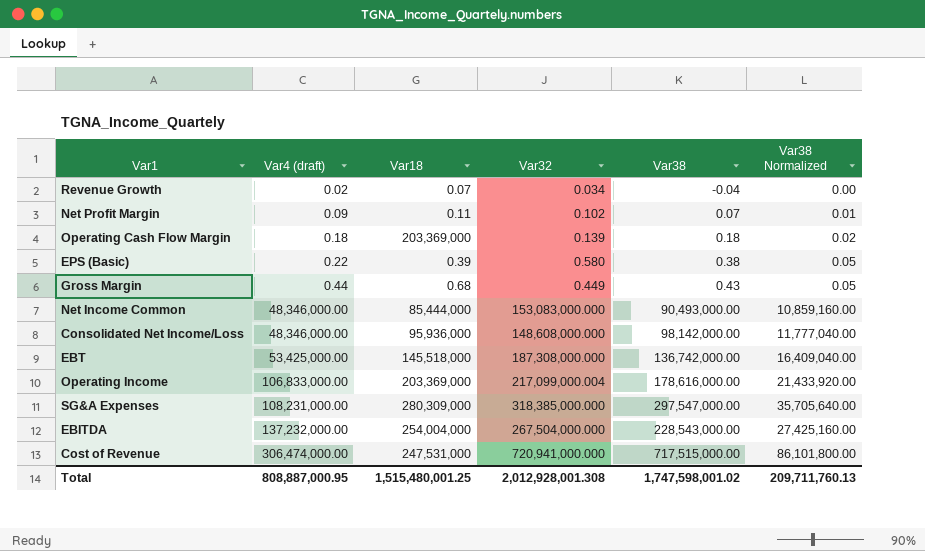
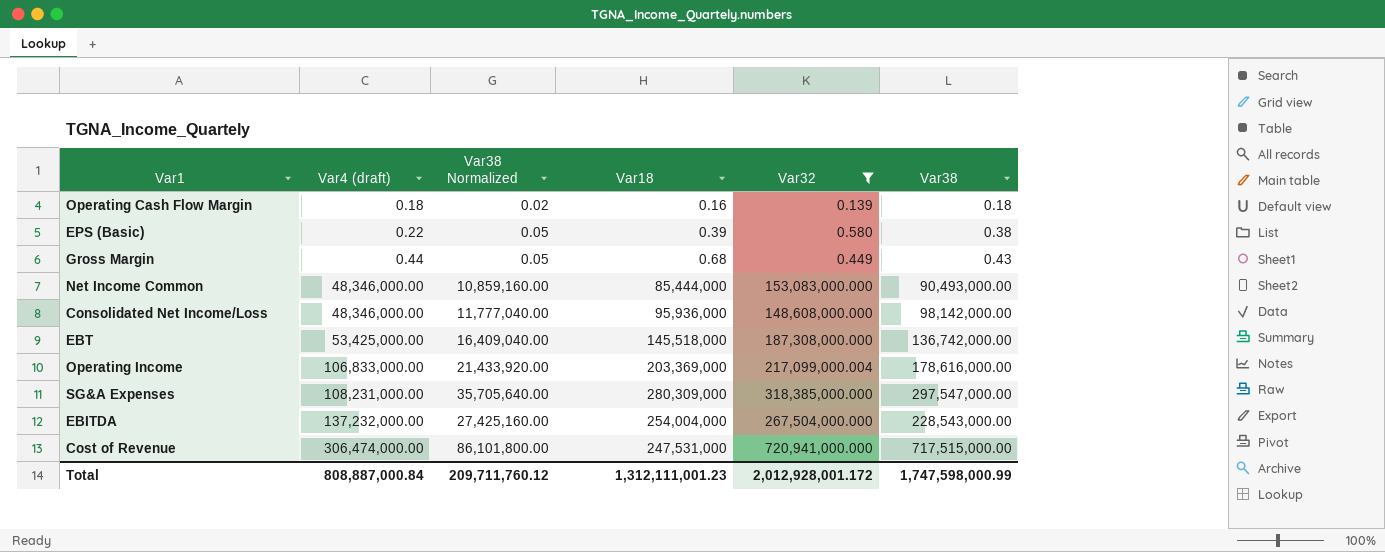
filter: none -> Var32 >= 0.139
column Var38 Normalized | position: 6 -> 3
Operating Cash Flow Margin | Var18: 203,369,000 -> 0.16
Total | Var4 (draft): 808,887,000.95 -> 808,887,000.84
Total | Var38 Normalized: 209,711,760.13 -> 209,711,760.12
Total | Var18: 1,515,480,001.25 -> 1,312,111,001.23
Total | Var32: 2,012,928,001.308 -> 2,012,928,001.172
Total | Var38: 1,747,598,001.02 -> 1,747,598,000.99

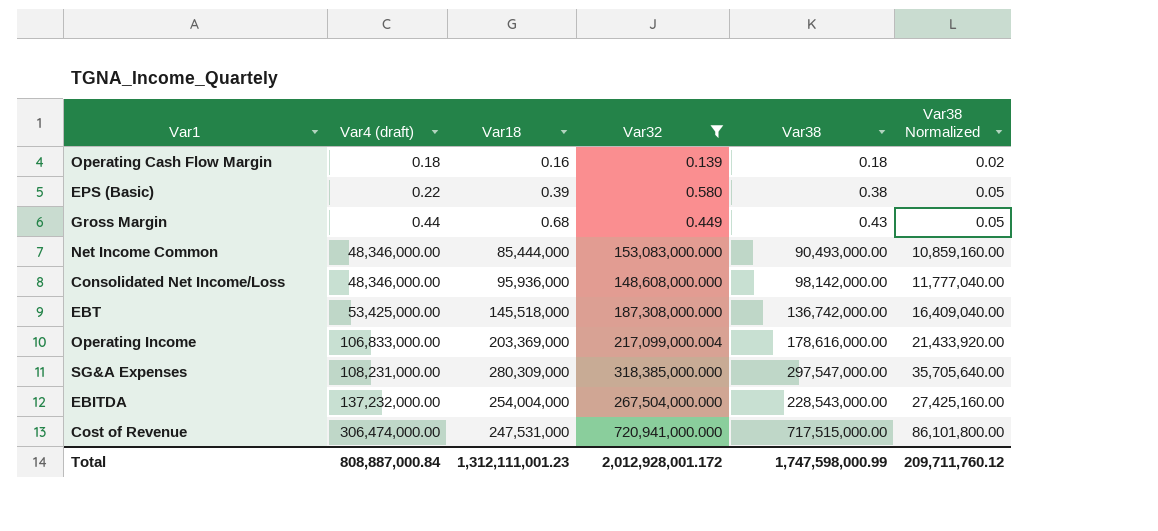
column Var38 Normalized | position: 3 -> 6

